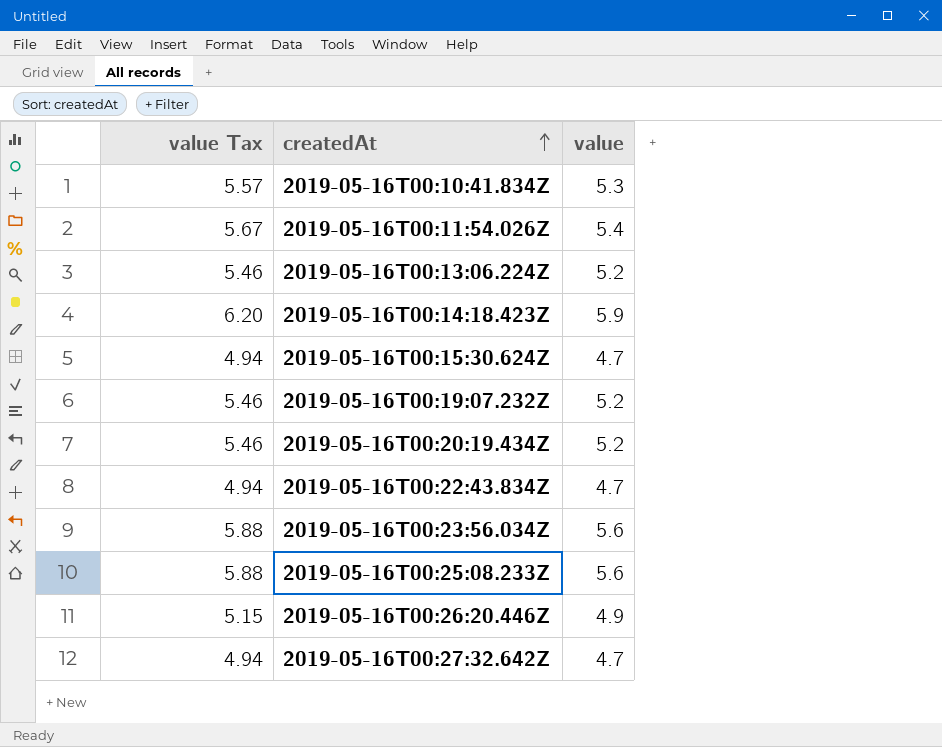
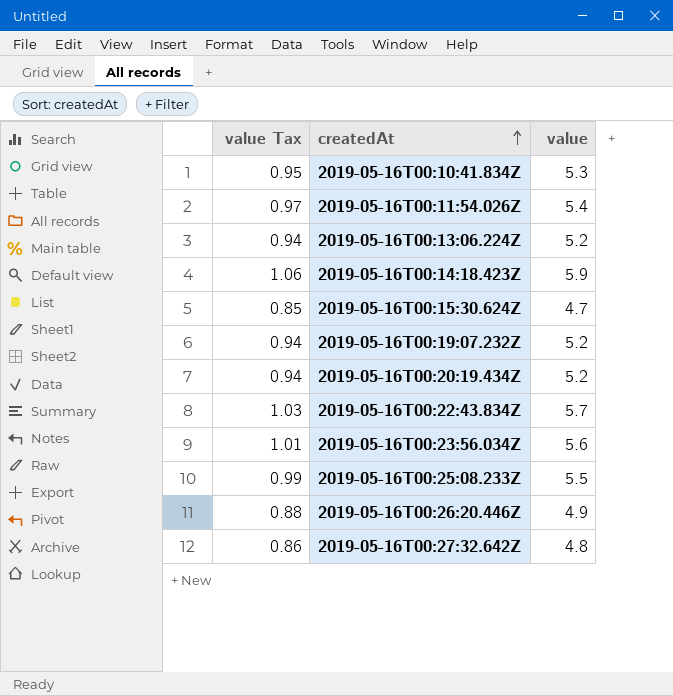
column value Tax | formula: [value] * 1.05 -> [value] * 0.18
2019-05-16T00:22:43.834Z | value: 4.7 -> 5.7
2019-05-16T00:25:08.233Z | value: 5.6 -> 5.5
2019-05-16T00:27:32.642Z | value: 4.7 -> 4.8

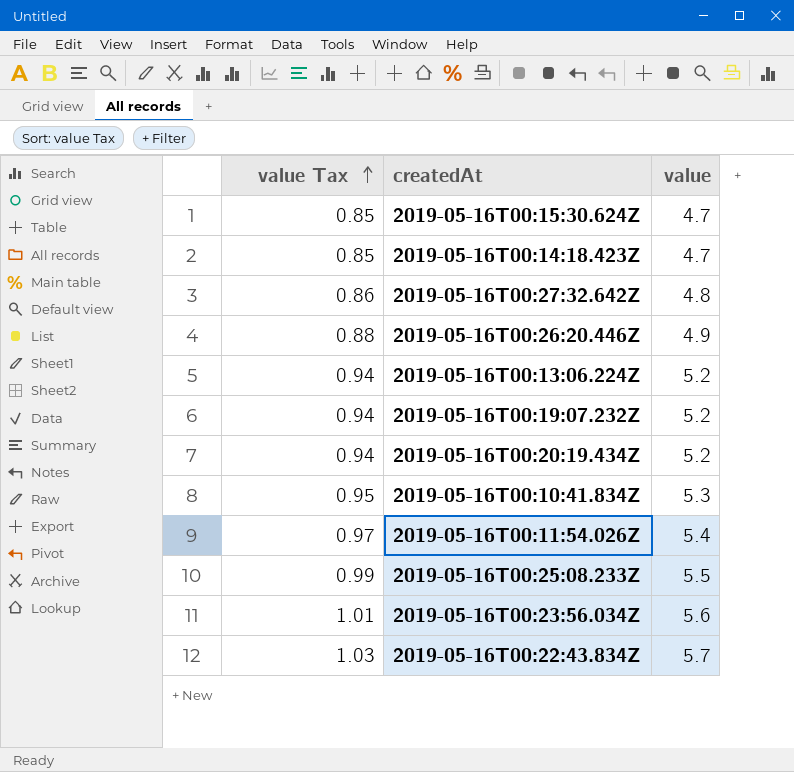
row order: createdAt ascending -> value Tax ascending
2019-05-16T00:14:18.423Z | value Tax: 1.06 -> 0.85
2019-05-16T00:14:18.423Z | value: 5.9 -> 4.7

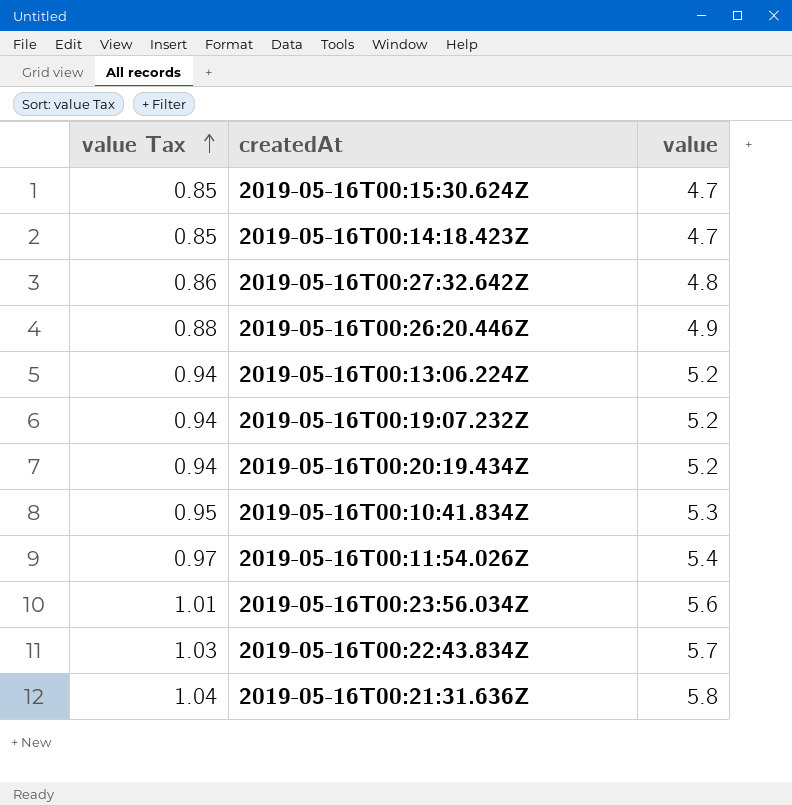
row 2019-05-16T00:25:08.233Z: 0.99 | 5.5 -> none
row 2019-05-16T00:21:31.636Z: none -> 1.04 | 5.8

